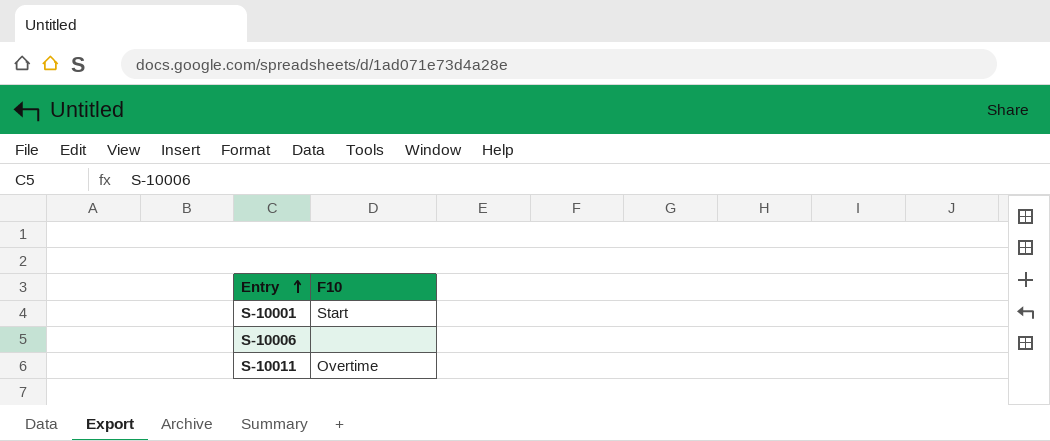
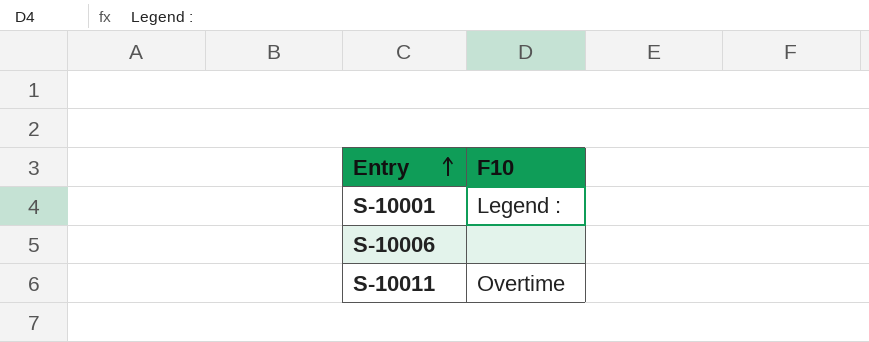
S-10001 | F10: Start -> Legend :

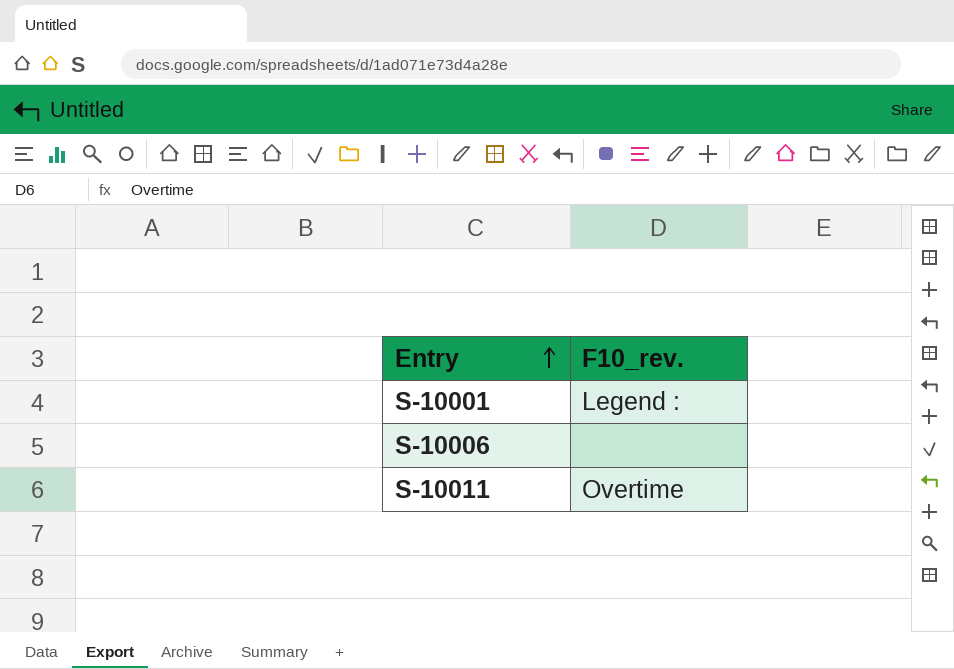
column name: F10 -> F10_rev.

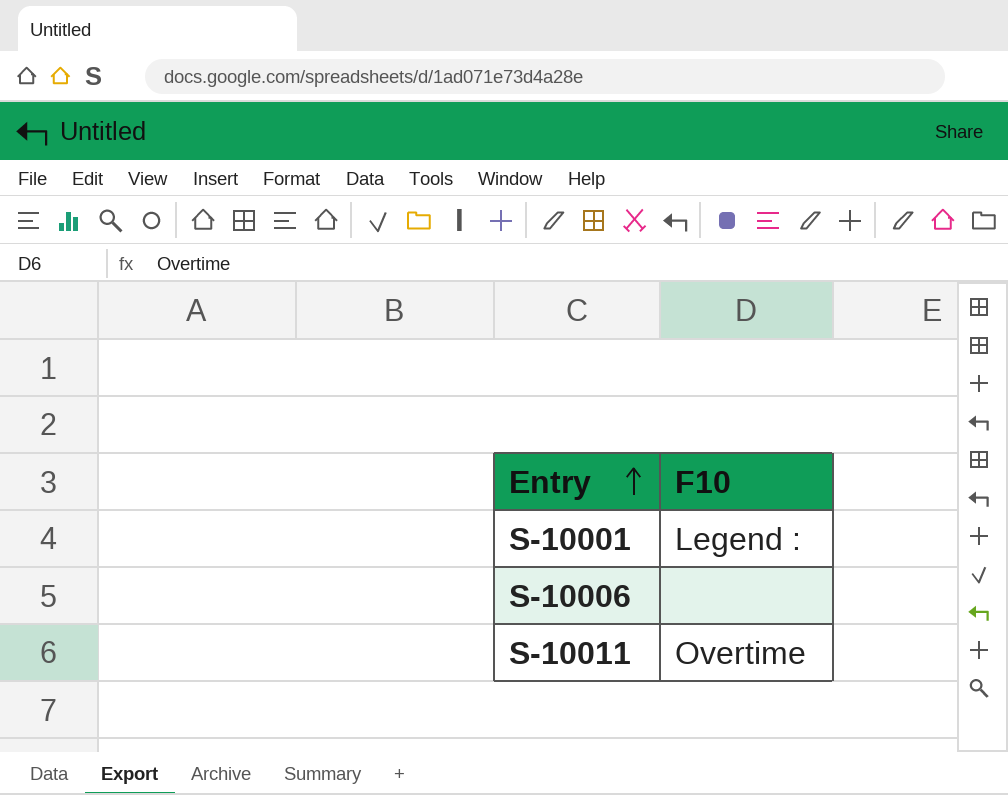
column name: F10_rev. -> F10

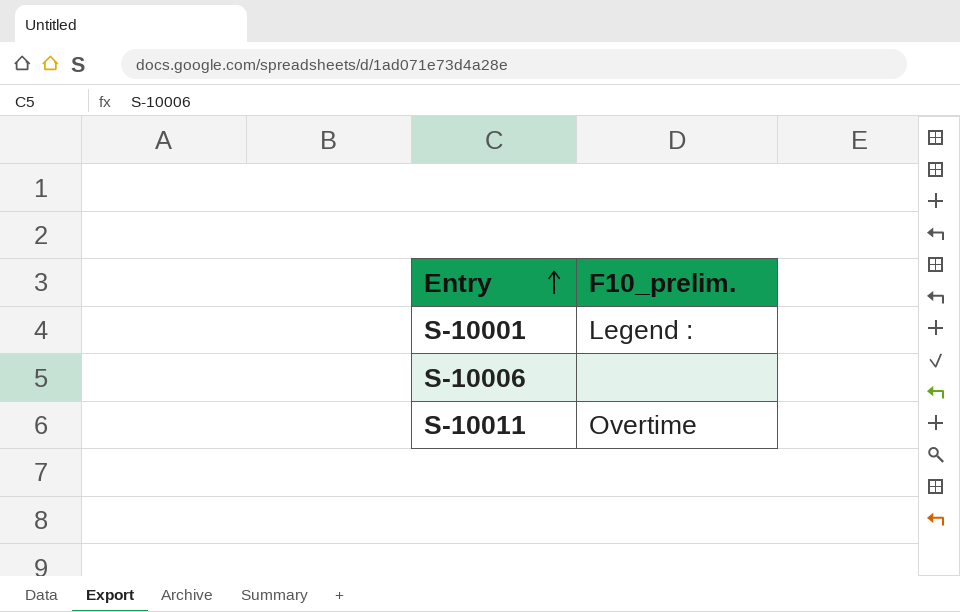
column name: F10 -> F10_prelim.

